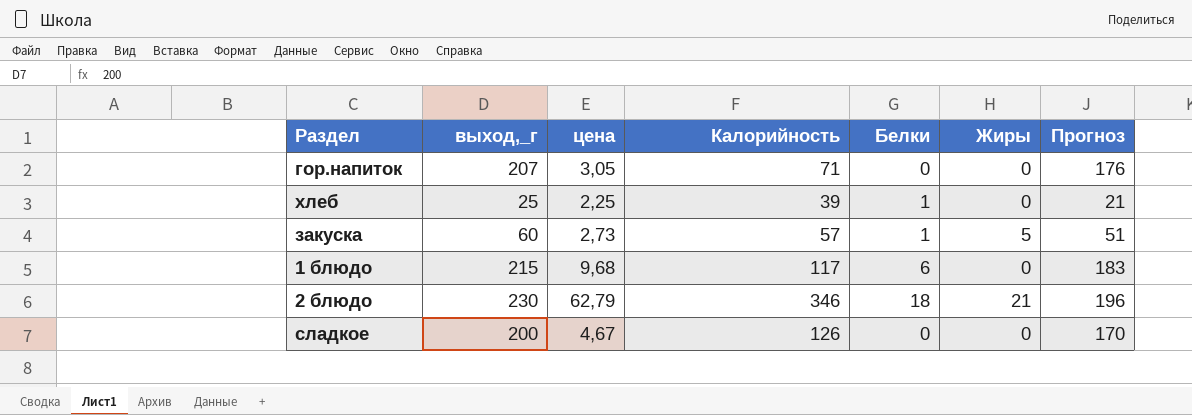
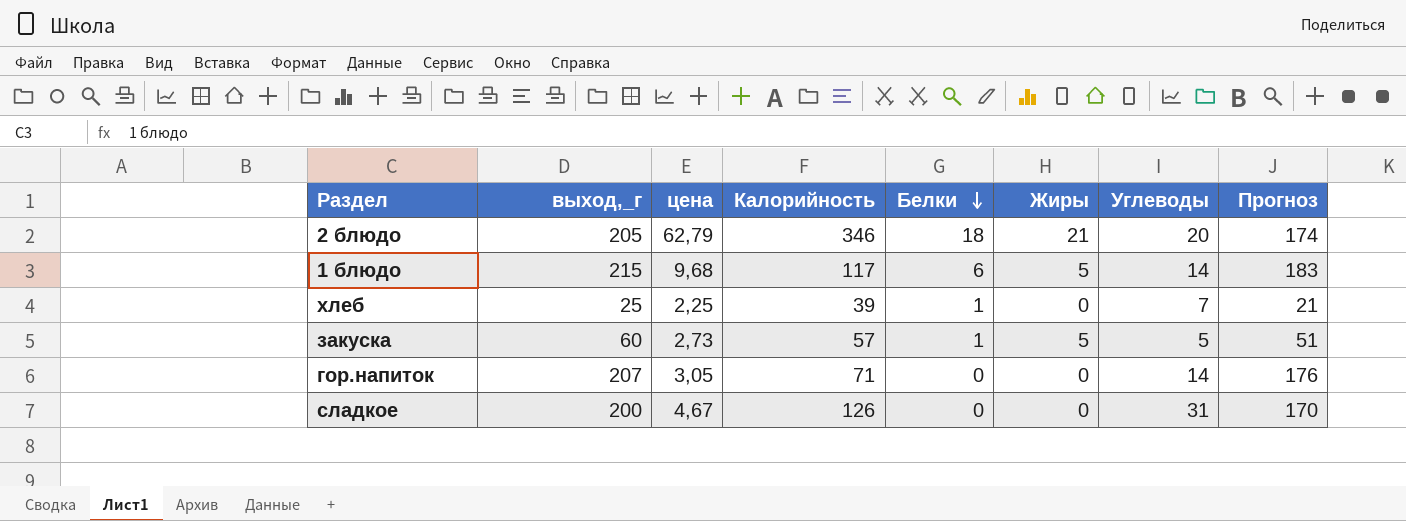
row order: none -> Белки descending
column Углеводы | position: none -> 7
2 блюдо | выход,_г: 230 -> 205
2 блюдо | Прогноз: 196 -> 174
1 блюдо | Жиры: 0 -> 5

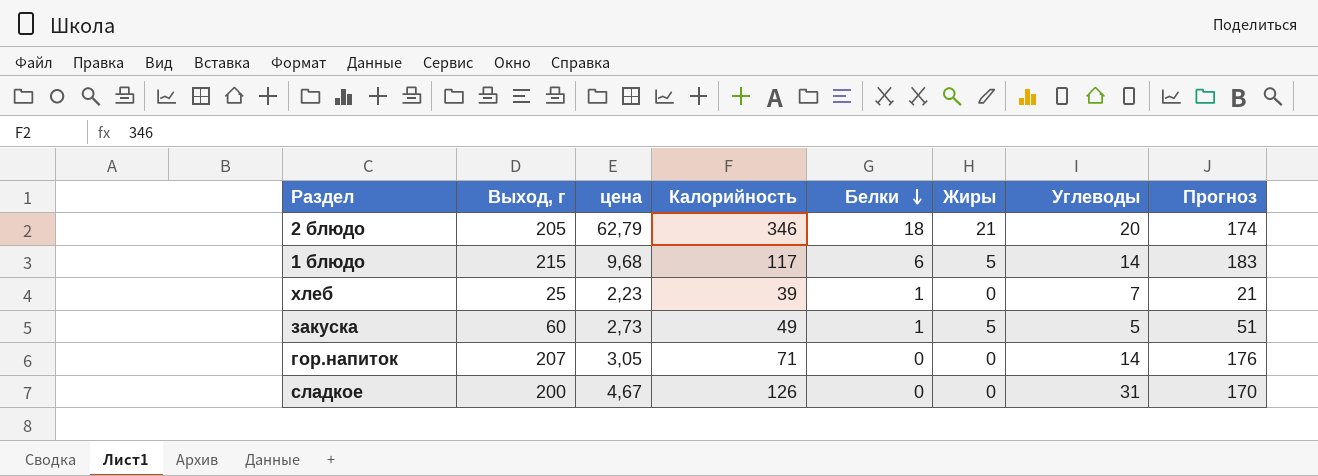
column name: выход,_г -> Выход, г
хлеб | цена: 2,25 -> 2,23
закуска | Калорийность: 57 -> 49

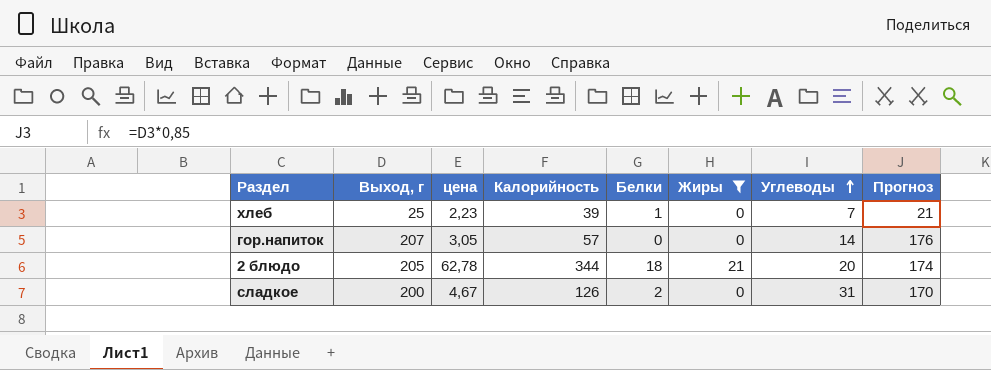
filter: none -> Жиры != 5
row order: Белки descending -> Углеводы ascending
гор.напиток | Калорийность: 71 -> 57
2 блюдо | цена: 62,79 -> 62,78
2 блюдо | Калорийность: 346 -> 344
сладкое | Белки: 0 -> 2

